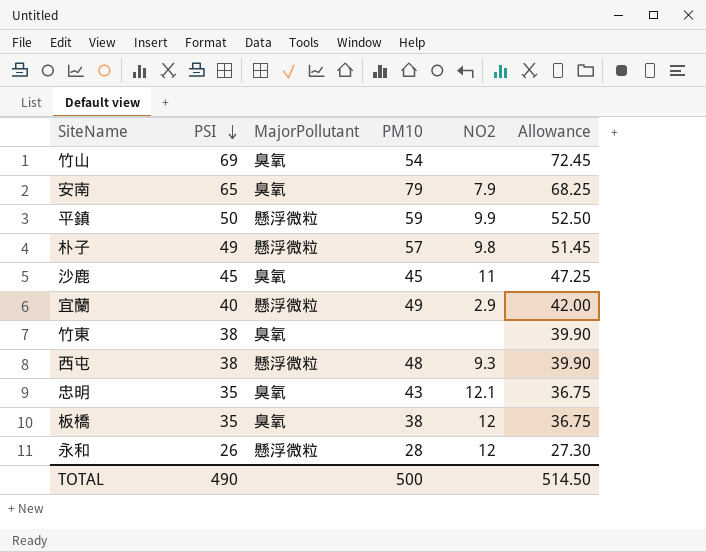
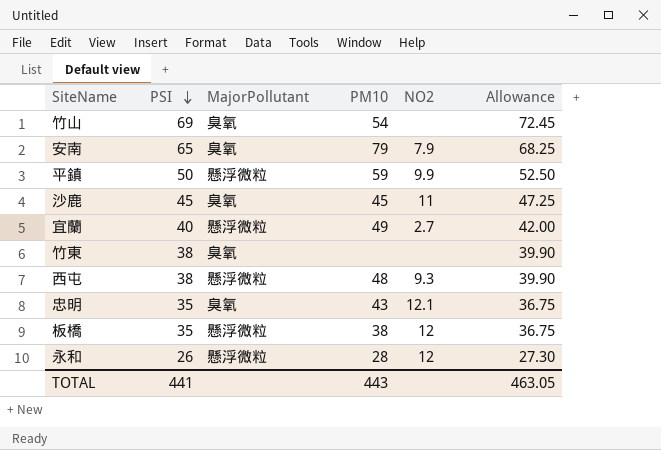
row 朴子: 49 | 懸浮微粒 | 57 | 9.8 | 51.45 -> none
宜蘭 | NO2: 2.9 -> 2.7
板橋 | MajorPollutant: 臭氧 -> 懸浮微粒
TOTAL | PSI: 490 -> 441
TOTAL | PM10: 500 -> 443
TOTAL | Allowance: 514.50 -> 463.05

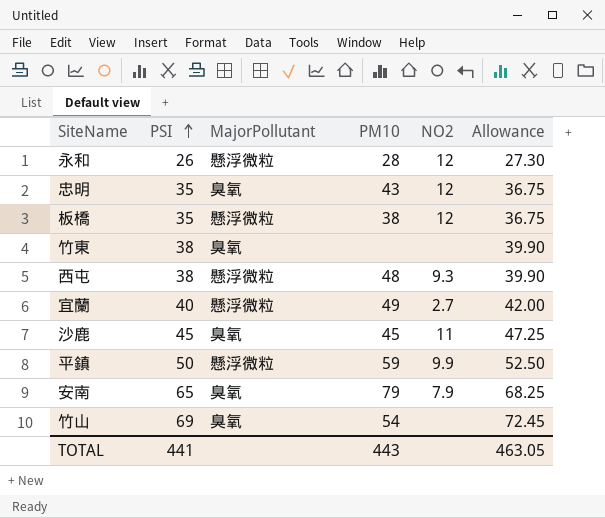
row order: PSI descending -> PSI ascending
忠明 | NO2: 12.1 -> 12

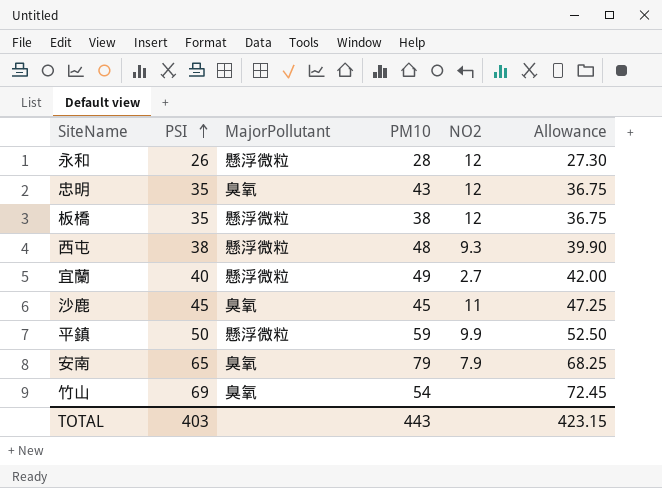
row 竹東: 38 | 臭氧 | none | none | 39.90 -> none
TOTAL | PSI: 441 -> 403
TOTAL | Allowance: 463.05 -> 423.15

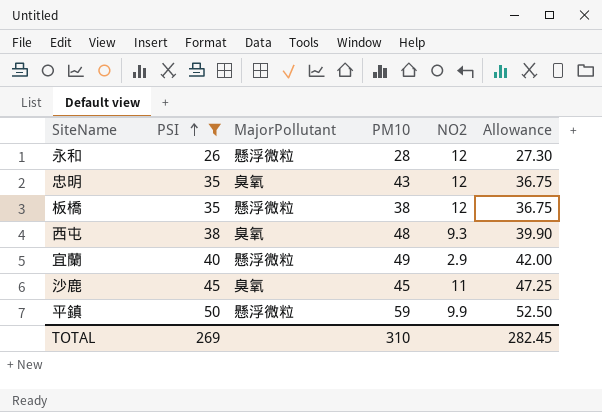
filter: none -> PSI <= 50
西屯 | MajorPollutant: 懸浮微粒 -> 臭氧
宜蘭 | NO2: 2.7 -> 2.9
TOTAL | PSI: 403 -> 269
TOTAL | PM10: 443 -> 310
TOTAL | Allowance: 423.15 -> 282.45

